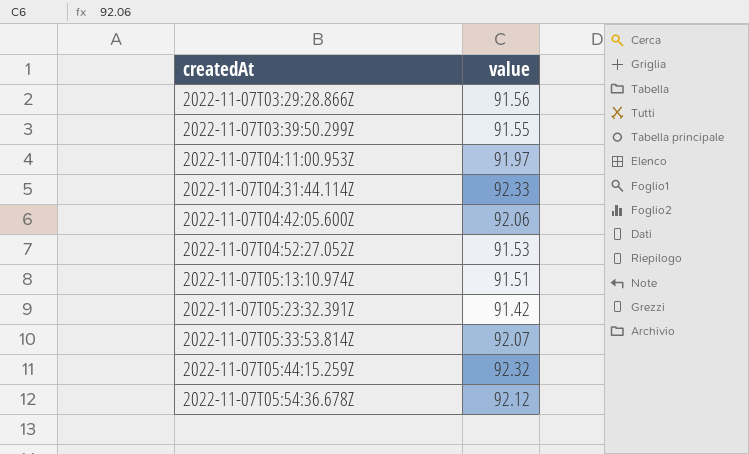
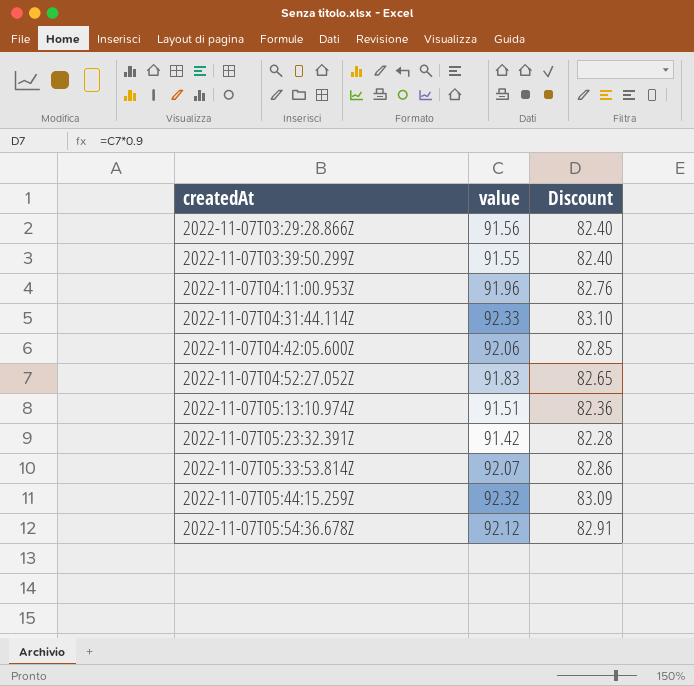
column Discount | formula: none -> [value] * 0.9
2022-11-07T04:11:00.953Z | value: 91.97 -> 91.96
2022-11-07T04:52:27.052Z | value: 91.53 -> 91.83

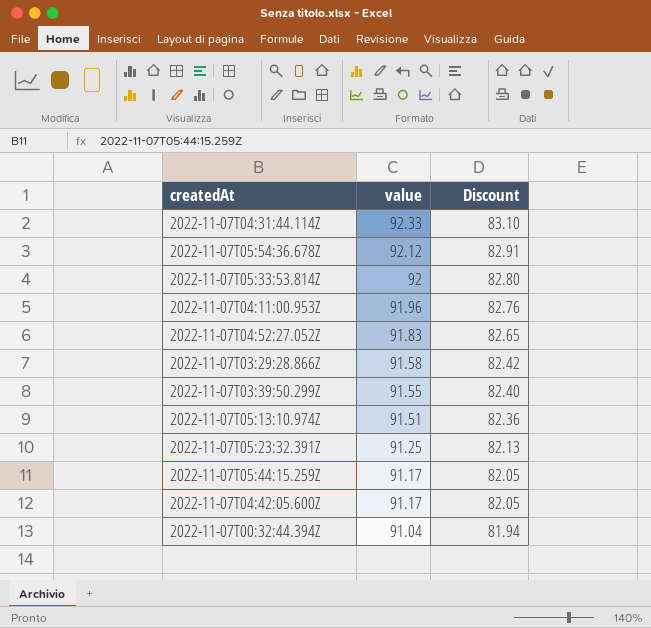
row order: createdAt ascending -> value descending
2022-11-07T05:33:53.814Z | value: 92.07 -> 92
2022-11-07T05:33:53.814Z | Discount: 82.86 -> 82.80
2022-11-07T03:29:28.866Z | value: 91.56 -> 91.58
2022-11-07T03:29:28.866Z | Discount: 82.40 -> 82.42
2022-11-07T05:23:32.391Z | value: 91.42 -> 91.25
2022-11-07T05:23:32.391Z | Discount: 82.28 -> 82.13
2022-11-07T05:44:15.259Z | value: 92.32 -> 91.17
2022-11-07T05:44:15.259Z | Discount: 83.09 -> 82.05
2022-11-07T04:42:05.600Z | value: 92.06 -> 91.17
2022-11-07T04:42:05.600Z | Discount: 82.85 -> 82.05
row 2022-11-07T00:32:44.394Z: none -> 91.04 | 81.94

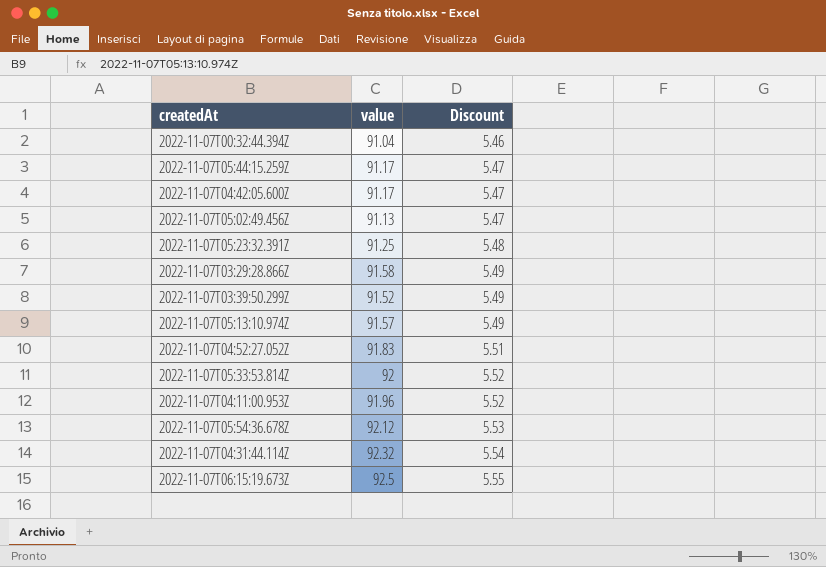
row order: value descending -> Discount ascending
column Discount | formula: [value] * 0.9 -> [value] * 0.06
row 2022-11-07T05:02:49.456Z: none -> 91.13 | 5.47
2022-11-07T03:39:50.299Z | value: 91.55 -> 91.52
2022-11-07T05:13:10.974Z | value: 91.51 -> 91.57
2022-11-07T04:31:44.114Z | value: 92.33 -> 92.32
row 2022-11-07T06:15:19.673Z: none -> 92.5 | 5.55

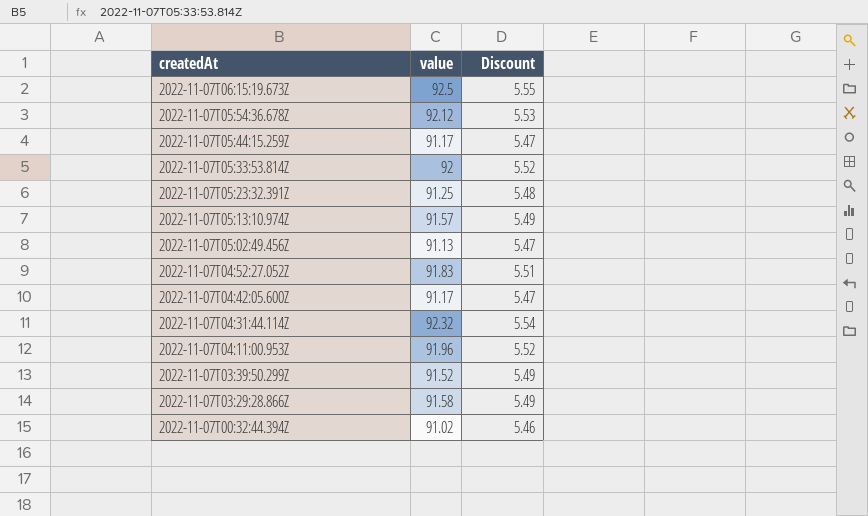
row order: Discount ascending -> createdAt descending
2022-11-07T00:32:44.394Z | value: 91.04 -> 91.02

